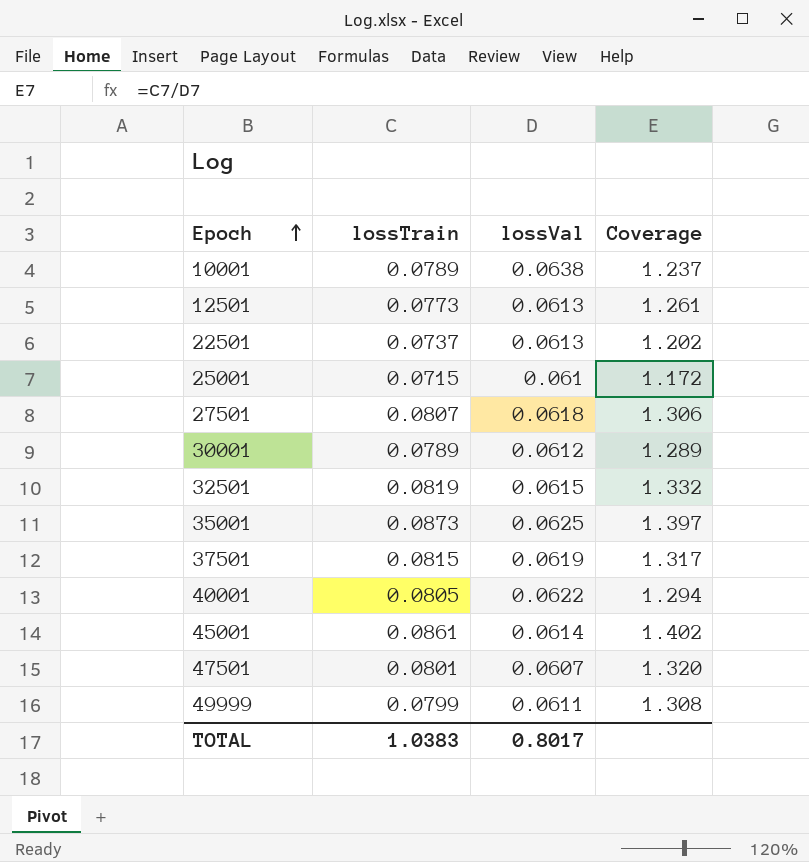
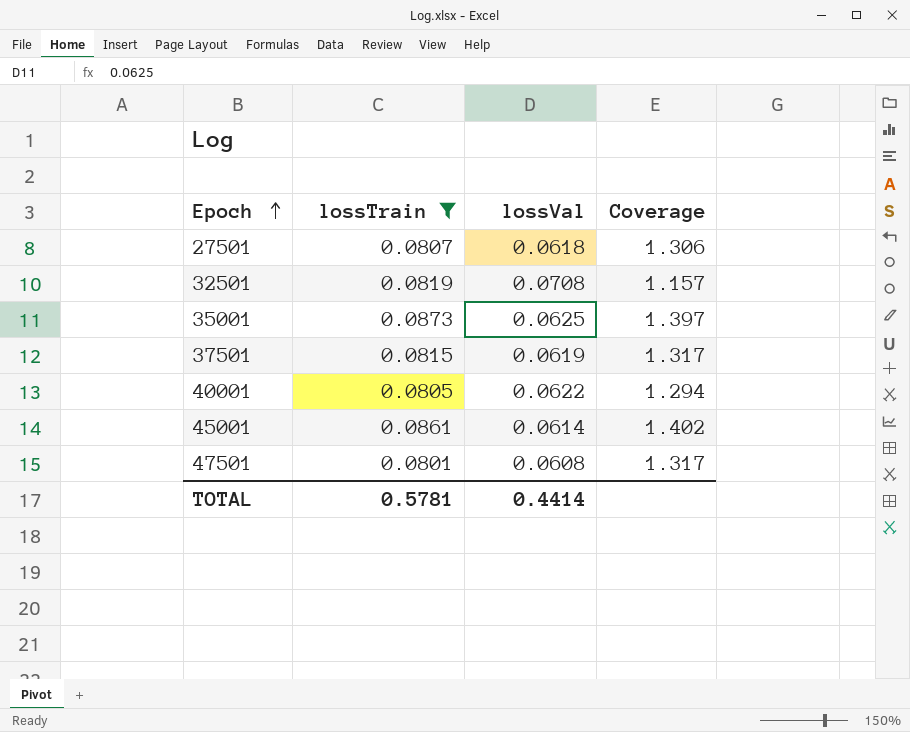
filter: none -> lossTrain >= 0.0801
32501 | lossVal: 0.0615 -> 0.0708
32501 | Coverage: 1.332 -> 1.157
47501 | lossVal: 0.0607 -> 0.0608
47501 | Coverage: 1.320 -> 1.317
TOTAL | lossTrain: 1.0383 -> 0.5781
TOTAL | lossVal: 0.8017 -> 0.4414

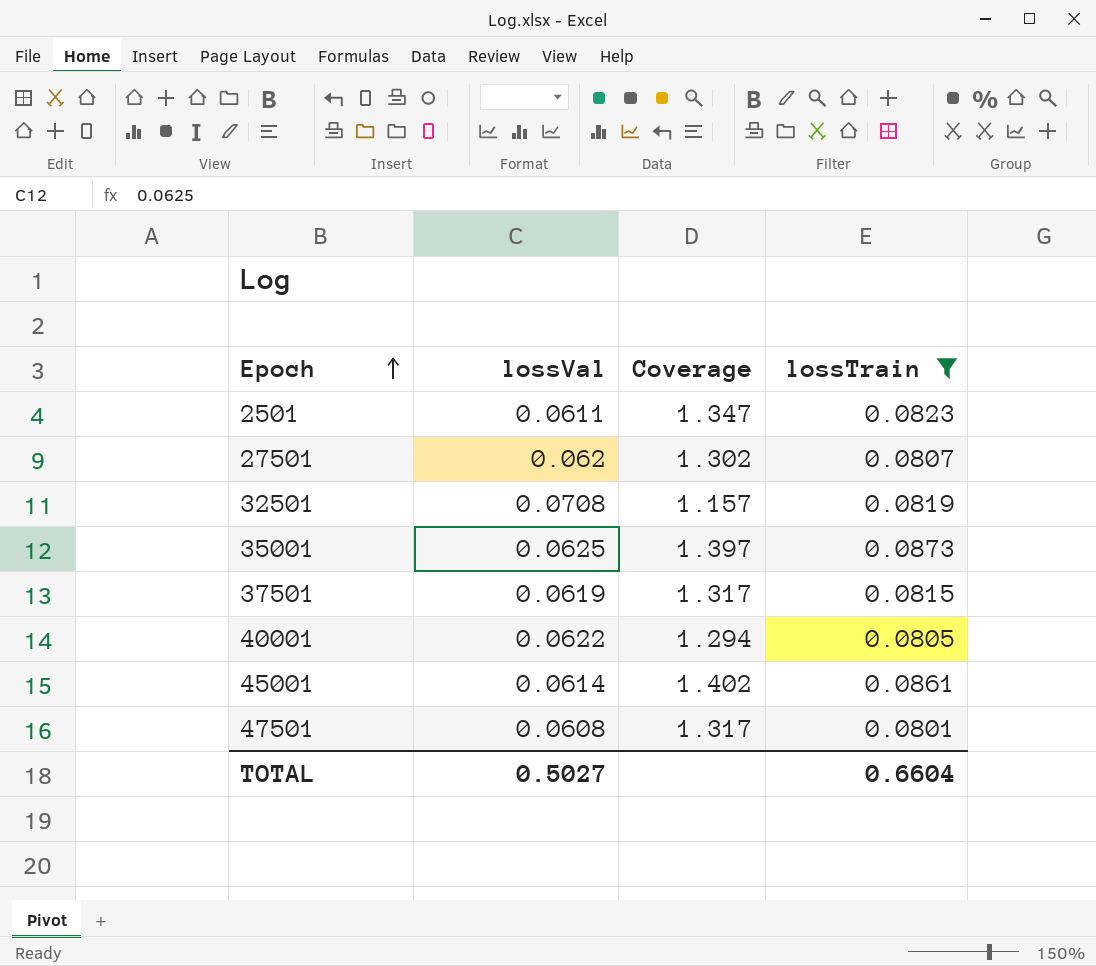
column lossTrain | position: 2 -> 4
row 2501: none -> 0.0611 | 1.347 | 0.0823
27501 | lossVal: 0.0618 -> 0.062
27501 | Coverage: 1.306 -> 1.302
TOTAL | lossVal: 0.4414 -> 0.5027
TOTAL | lossTrain: 0.5781 -> 0.6604

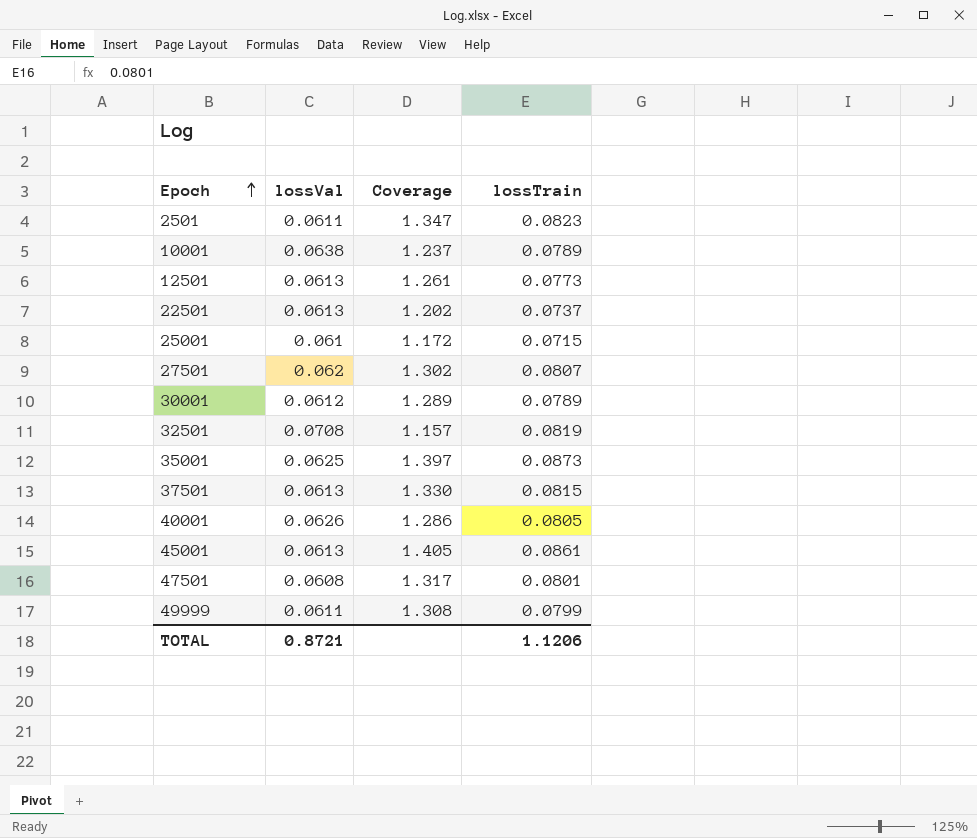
filter: lossTrain >= 0.0801 -> none
37501 | lossVal: 0.0619 -> 0.0613
37501 | Coverage: 1.317 -> 1.330
40001 | lossVal: 0.0622 -> 0.0626
40001 | Coverage: 1.294 -> 1.286
45001 | lossVal: 0.0614 -> 0.0613
45001 | Coverage: 1.402 -> 1.405
TOTAL | lossVal: 0.5027 -> 0.8721
TOTAL | lossTrain: 0.6604 -> 1.1206

